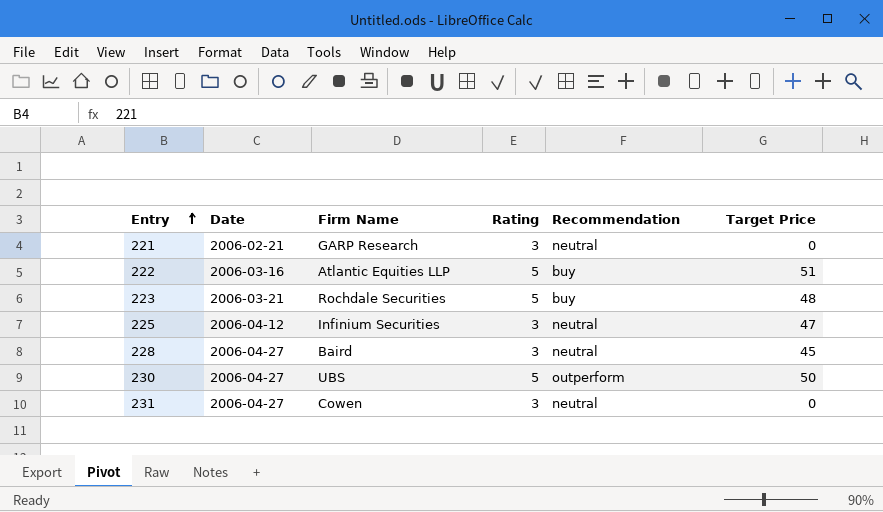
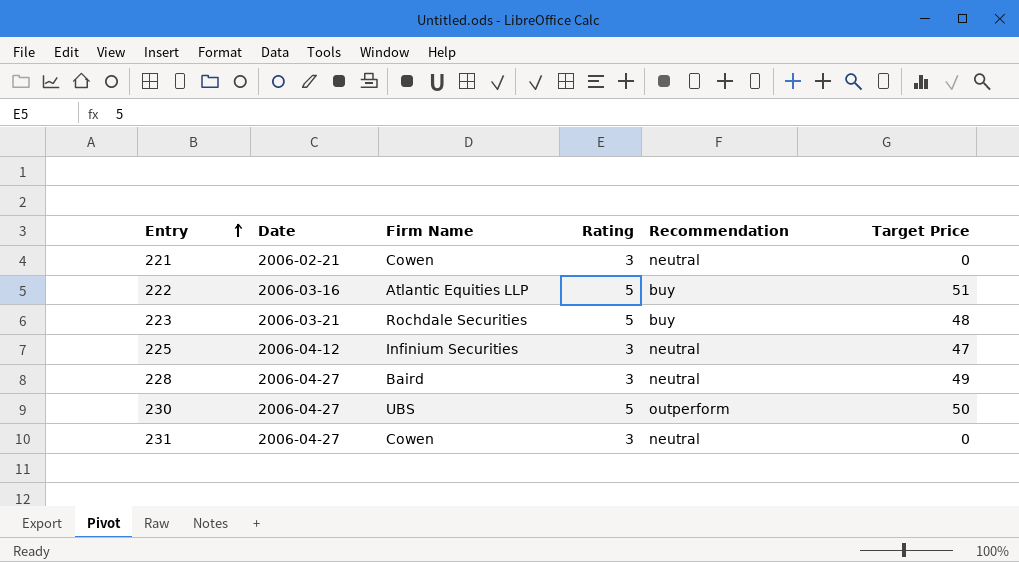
221 | Firm Name: GARP Research -> Cowen
228 | Target Price: 45 -> 49

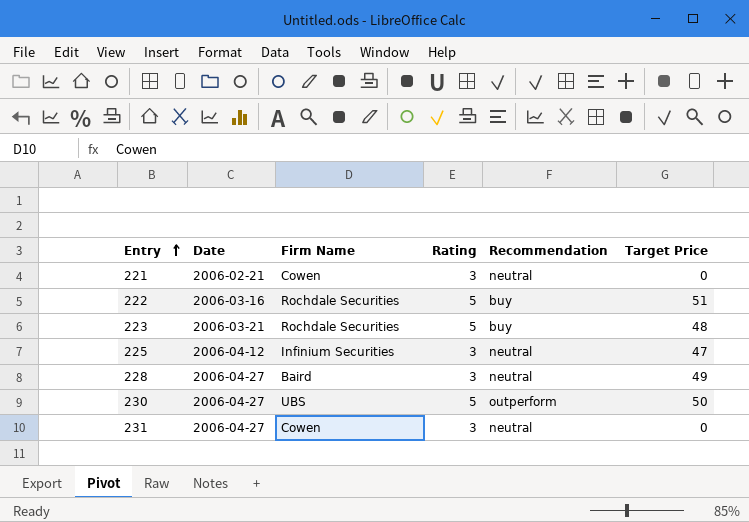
222 | Firm Name: Atlantic Equities LLP -> Rochdale Securities

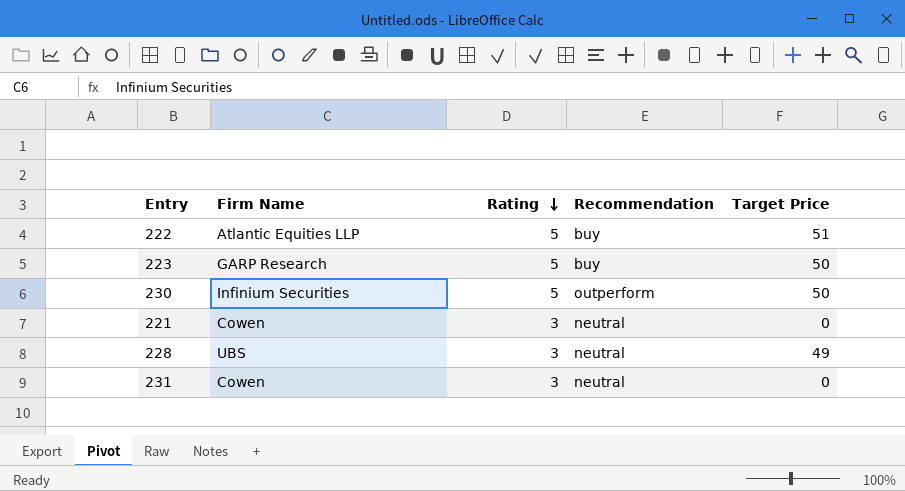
row order: Entry ascending -> Rating descending
column Date | position: 2 -> none
row 225: 2006-04-12 | Infinium Securities | 3 | neutral | 47 -> none
222 | Firm Name: Rochdale Securities -> Atlantic Equities LLP
223 | Firm Name: Rochdale Securities -> GARP Research
223 | Target Price: 48 -> 50
230 | Firm Name: UBS -> Infinium Securities
228 | Firm Name: Baird -> UBS

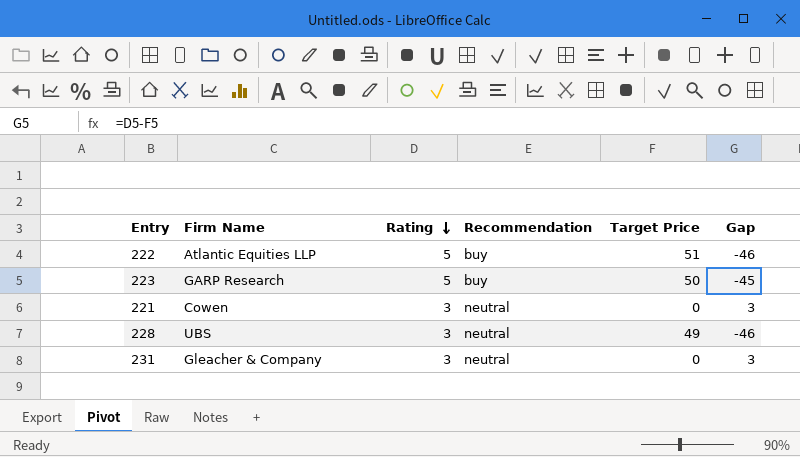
column Gap | formula: none -> [Rating] - [Target Price]
row 230: Infinium Securities | 5 | outperform | 50 -> none
231 | Firm Name: Cowen -> Gleacher & Company

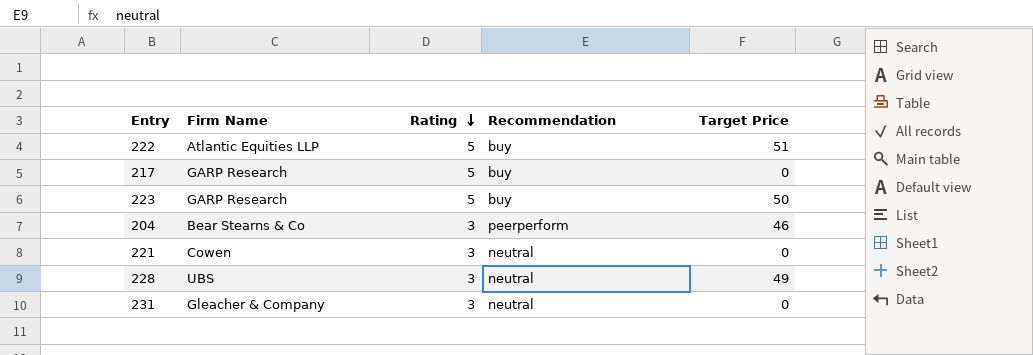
column Gap | formula: [Rating] - [Target Price] -> none
row 217: none -> GARP Research | 5 | buy | 0
row 204: none -> Bear Stearns & Co | 3 | peerperform | 46

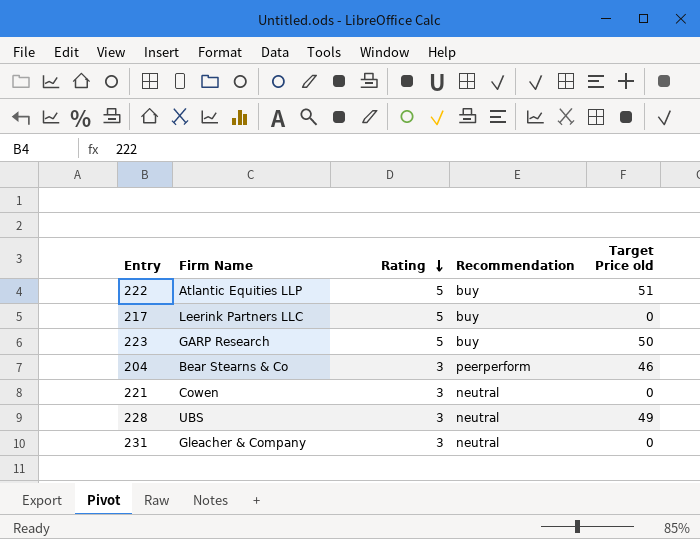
column name: Target Price -> Target Price old
217 | Firm Name: GARP Research -> Leerink Partners LLC

